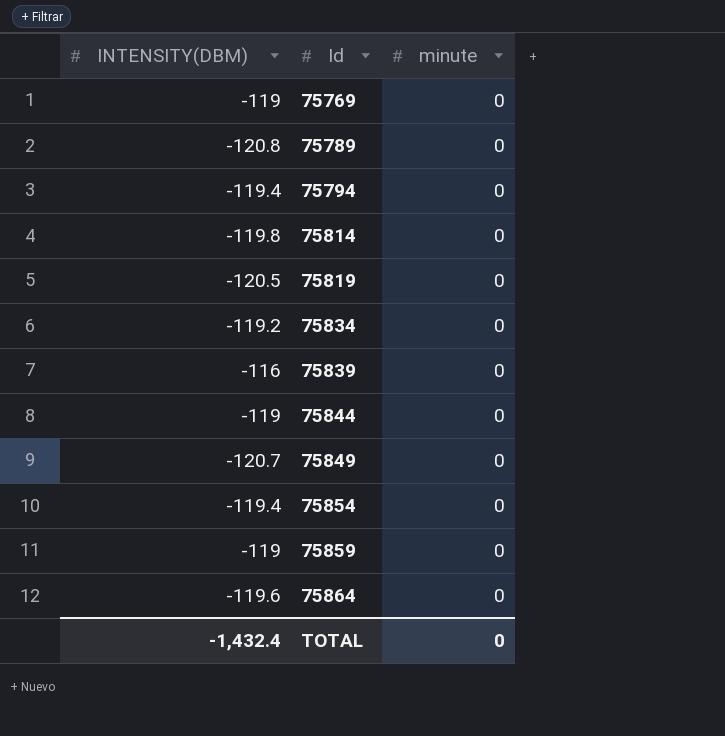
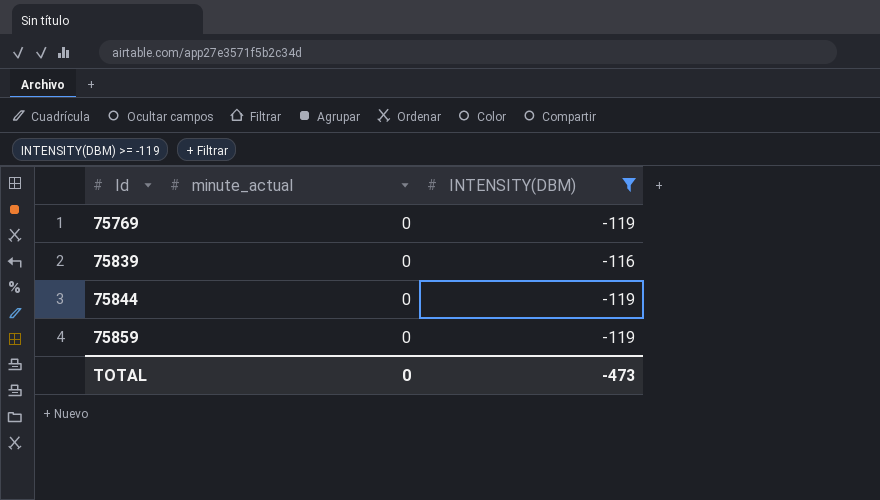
filter: none -> INTENSITY(DBM) >= -119
column name: minute -> minute_actual
column INTENSITY(DBM) | position: 1 -> 3
TOTAL | INTENSITY(DBM): -1,432.4 -> -473

